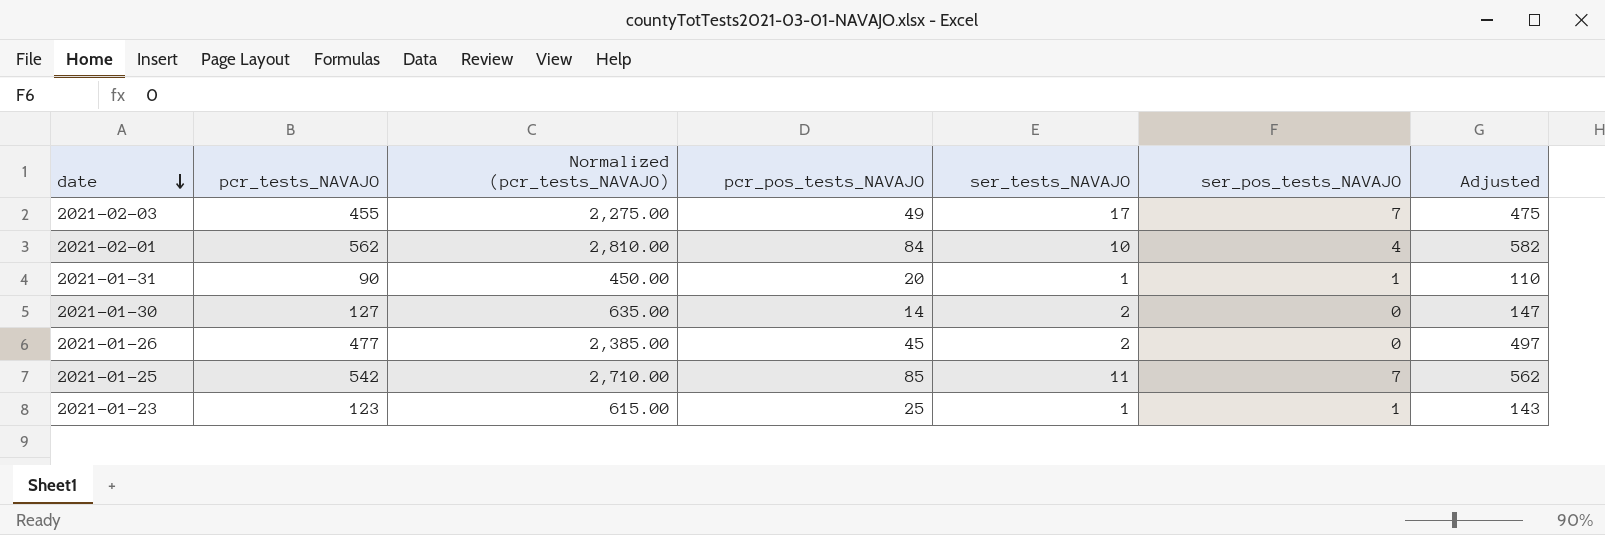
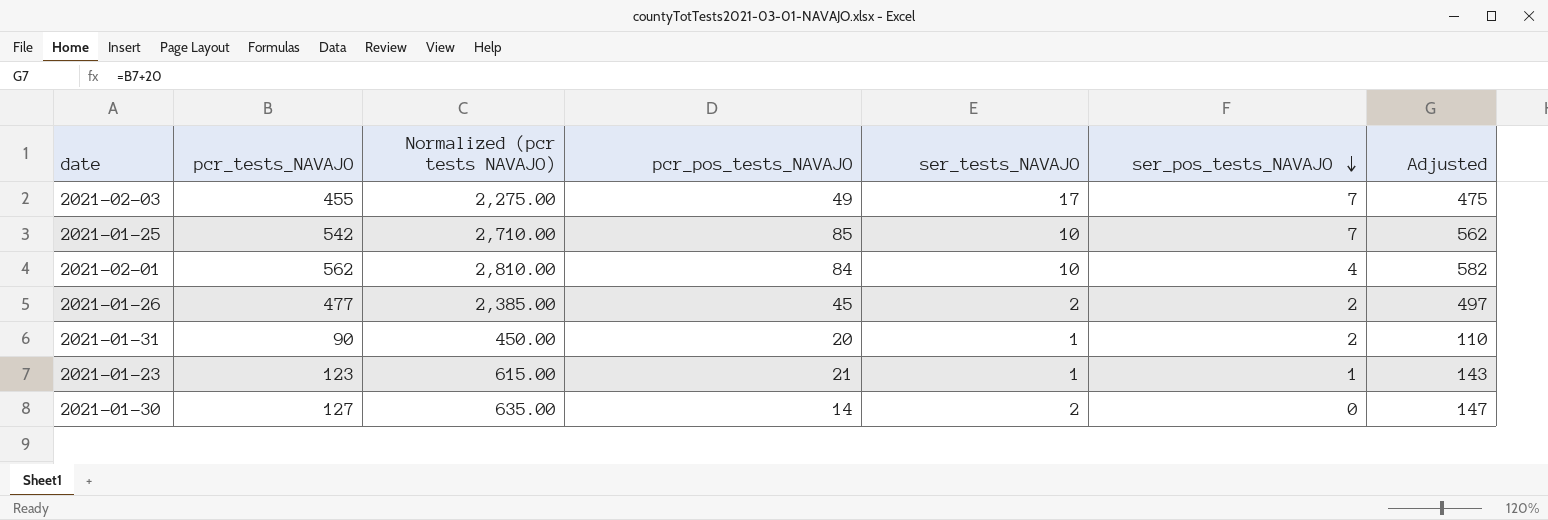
row order: date descending -> ser_pos_tests_NAVAJO descending
column name: Normalized (pcr_tests_NAVAJO) -> Normalized (pcr tests NAVAJO)
2021-01-25 | ser_tests_NAVAJO: 11 -> 10
2021-01-26 | ser_pos_tests_NAVAJO: 0 -> 2
2021-01-31 | ser_pos_tests_NAVAJO: 1 -> 2
2021-01-23 | pcr_pos_tests_NAVAJO: 25 -> 21

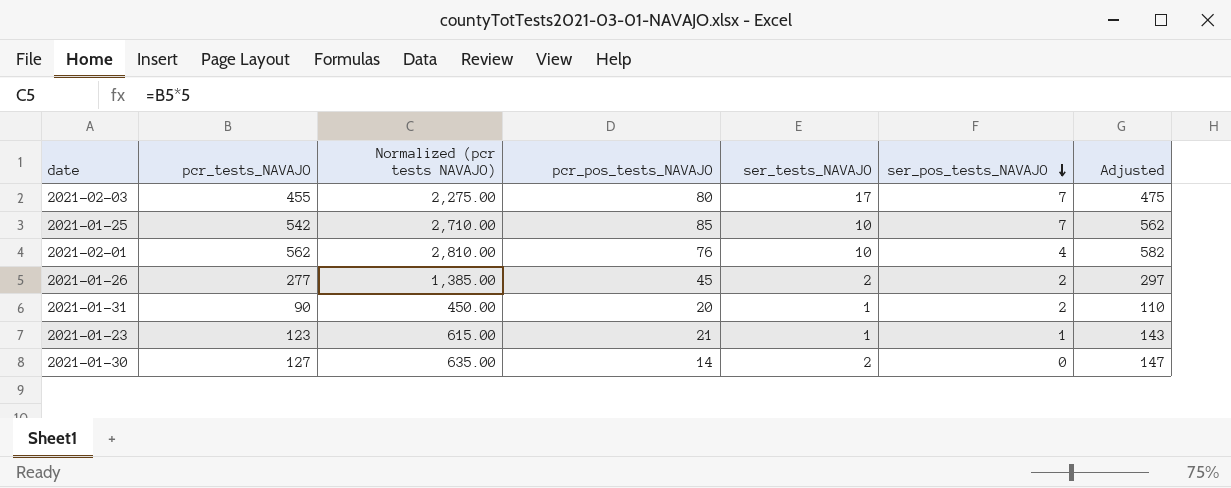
2021-02-03 | pcr_pos_tests_NAVAJO: 49 -> 80
2021-02-01 | pcr_pos_tests_NAVAJO: 84 -> 76
2021-01-26 | pcr_tests_NAVAJO: 477 -> 277
2021-01-26 | Normalized (pcr tests NAVAJO): 2,385.00 -> 1,385.00
2021-01-26 | Adjusted: 497 -> 297

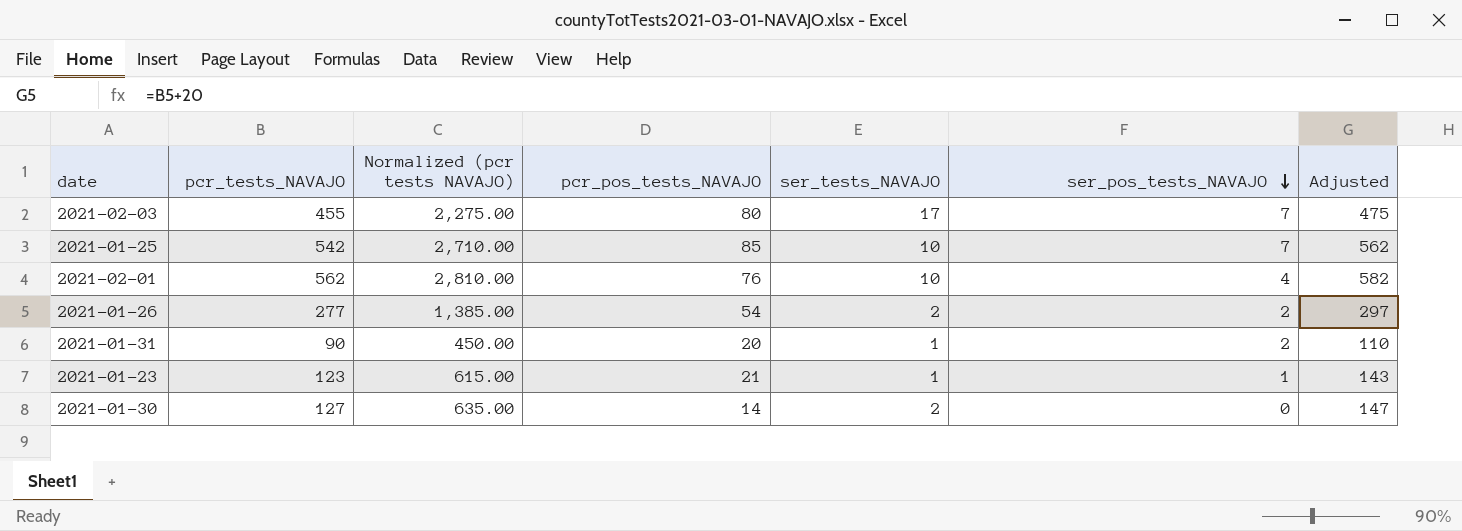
2021-01-26 | pcr_pos_tests_NAVAJO: 45 -> 54

